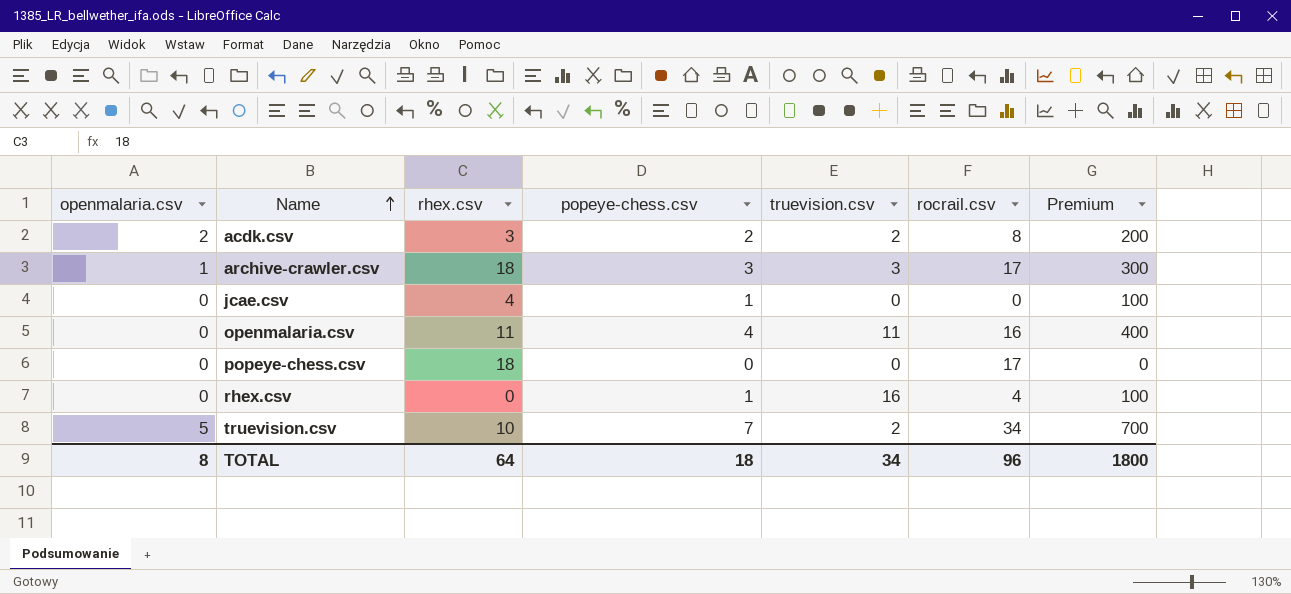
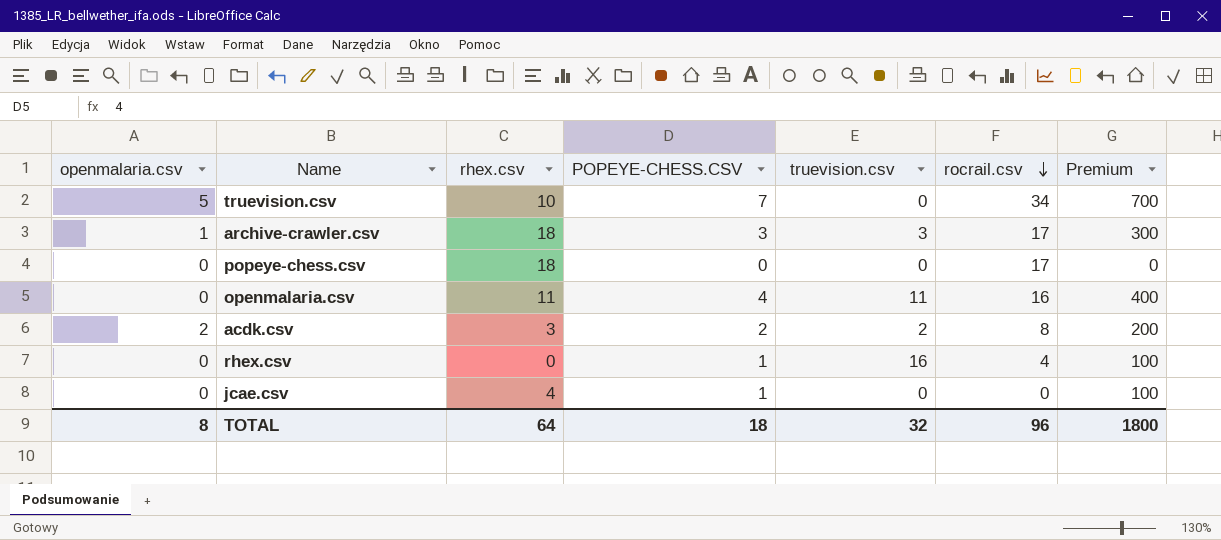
row order: Name ascending -> rocrail.csv descending
column name: popeye-chess.csv -> POPEYE-CHESS.CSV
truevision.csv | truevision.csv: 2 -> 0
TOTAL | truevision.csv: 34 -> 32

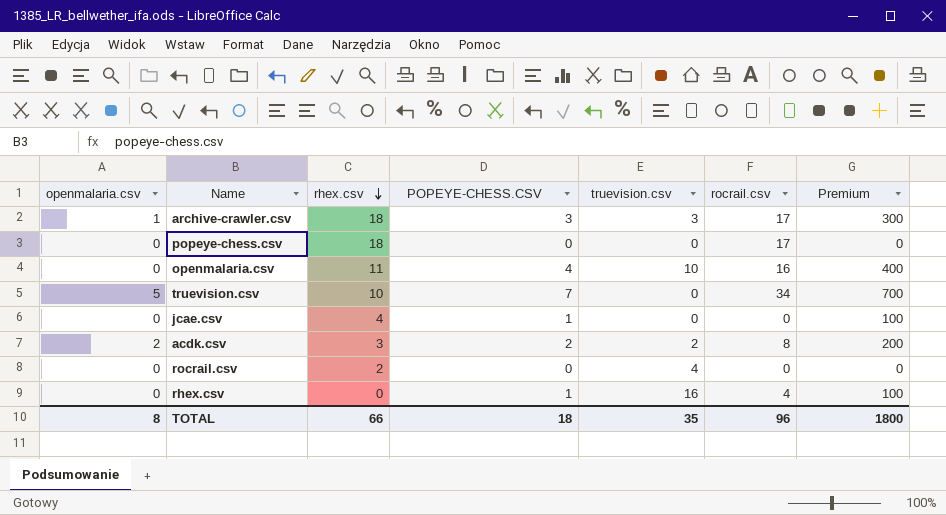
row order: rocrail.csv descending -> rhex.csv descending
openmalaria.csv | truevision.csv: 11 -> 10
row rocrail.csv: none -> 0 | 2 | 0 | 4 | 0 | 0
TOTAL | rhex.csv: 64 -> 66
TOTAL | truevision.csv: 32 -> 35

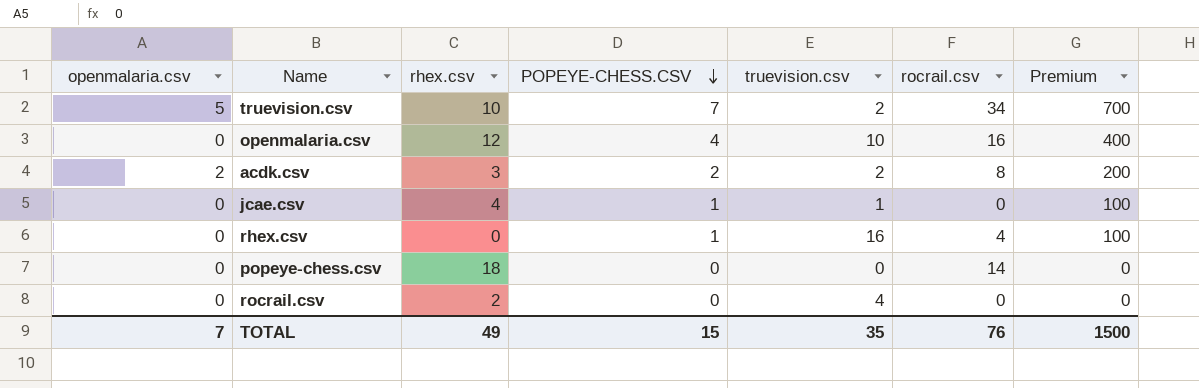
row order: rhex.csv descending -> POPEYE-CHESS.CSV descending
row archive-crawler.csv: 1 | 18 | 3 | 3 | 17 | 300 -> none
truevision.csv | truevision.csv: 0 -> 2
openmalaria.csv | rhex.csv: 11 -> 12
jcae.csv | truevision.csv: 0 -> 1
popeye-chess.csv | rocrail.csv: 17 -> 14
TOTAL | openmalaria.csv: 8 -> 7
TOTAL | rhex.csv: 66 -> 49
TOTAL | POPEYE-CHESS.CSV: 18 -> 15
TOTAL | rocrail.csv: 96 -> 76
TOTAL | Premium: 1800 -> 1500

